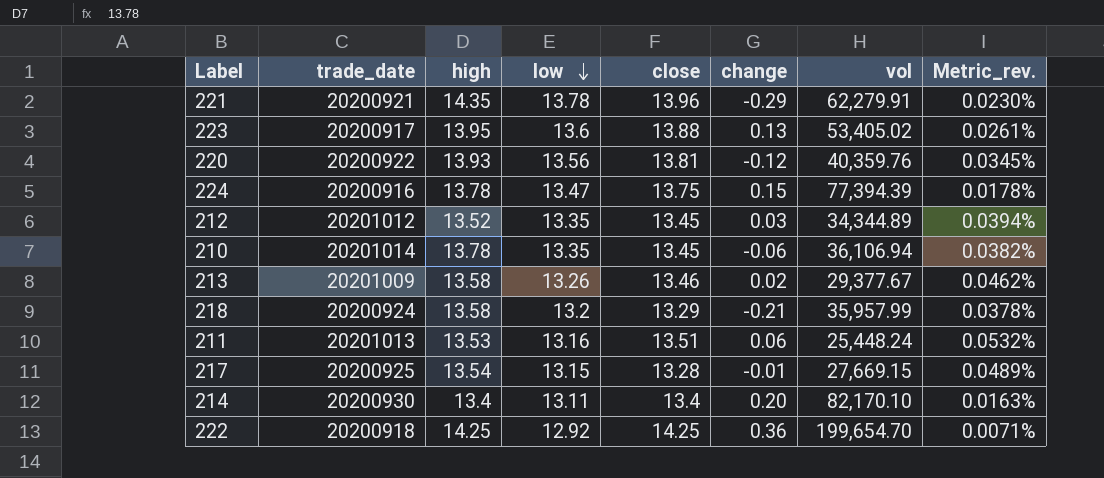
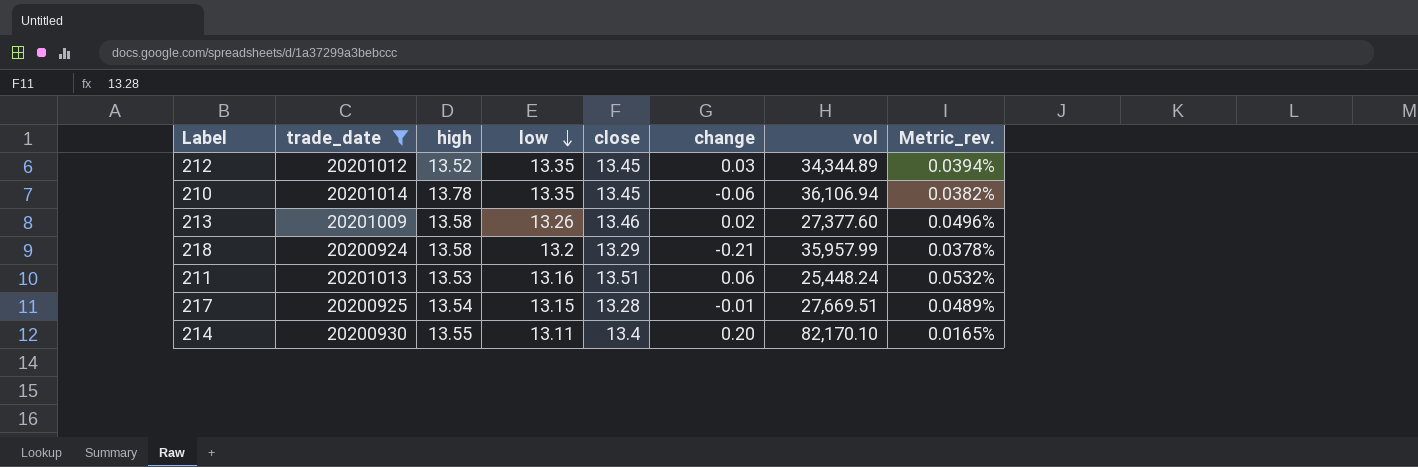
filter: none -> trade_date >= 20200924
213 | vol: 29,377.67 -> 27,377.60
213 | Metric_rev.: 0.0462% -> 0.0496%
217 | vol: 27,669.15 -> 27,669.51
214 | high: 13.4 -> 13.55
214 | Metric_rev.: 0.0163% -> 0.0165%

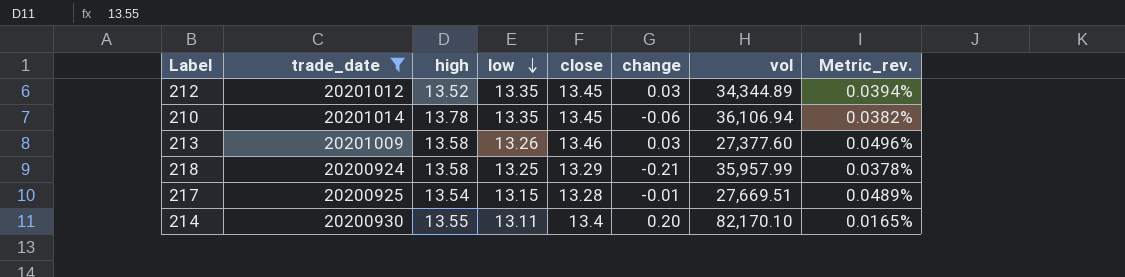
row 211: 20201013 | 13.53 | 13.16 | 13.51 | 0.06 | 25,448.24 | 0.0532% -> none
213 | change: 0.02 -> 0.03
218 | low: 13.2 -> 13.25

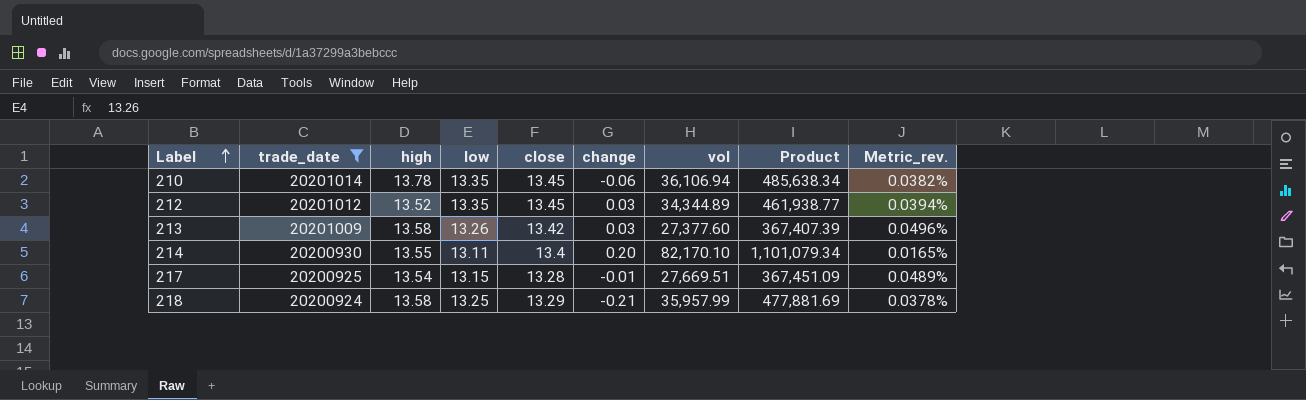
row order: low descending -> Label ascending
column Product | formula: none -> [close] * [vol]
213 | close: 13.46 -> 13.42

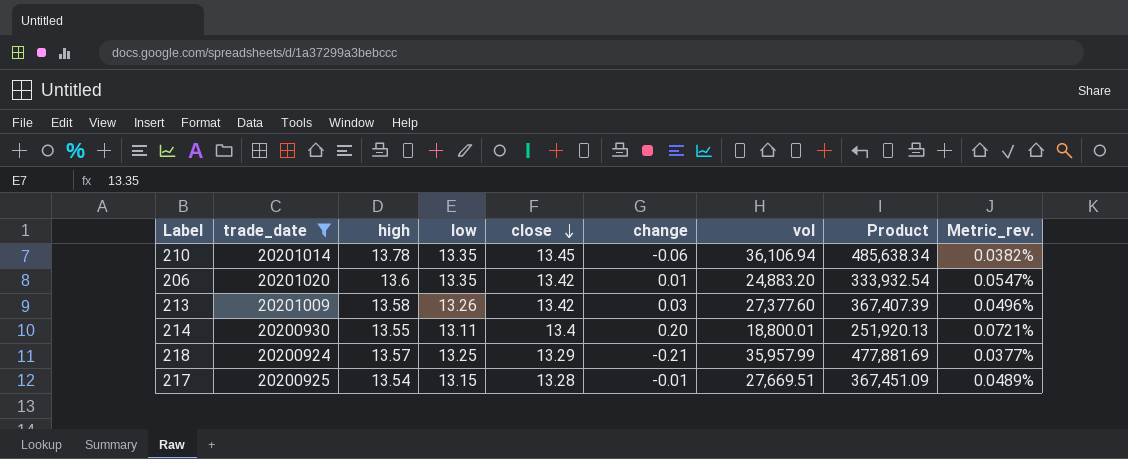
row order: Label ascending -> close descending
row 212: 20201012 | 13.52 | 13.35 | 13.45 | 0.03 | 34,344.89 | 461,938.77 | 0.0394% -> none
row 206: none -> 20201020 | 13.6 | 13.35 | 13.42 | 0.01 | 24,883.20 | 333,932.54 | 0.0547%
214 | vol: 82,170.10 -> 18,800.01
214 | Product: 1,101,079.34 -> 251,920.13
214 | Metric_rev.: 0.0165% -> 0.0721%
218 | high: 13.58 -> 13.57
218 | Metric_rev.: 0.0378% -> 0.0377%

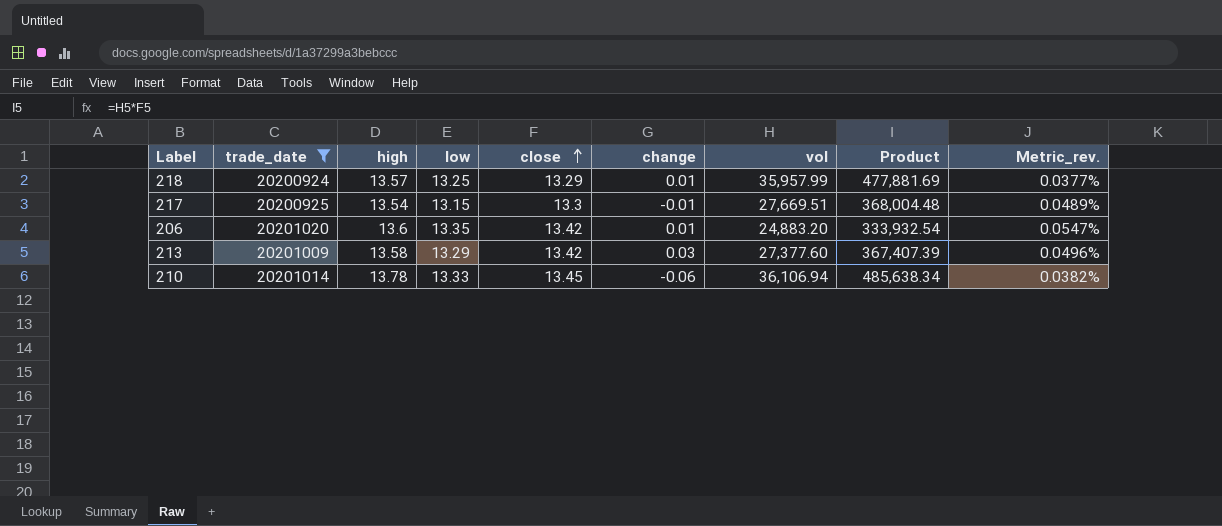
row order: close descending -> close ascending
row 214: 20200930 | 13.55 | 13.11 | 13.4 | 0.20 | 18,800.01 | 251,920.13 | 0.0721% -> none
218 | change: -0.21 -> 0.01
217 | close: 13.28 -> 13.3
217 | Product: 367,451.09 -> 368,004.48
213 | low: 13.26 -> 13.29
210 | low: 13.35 -> 13.33

